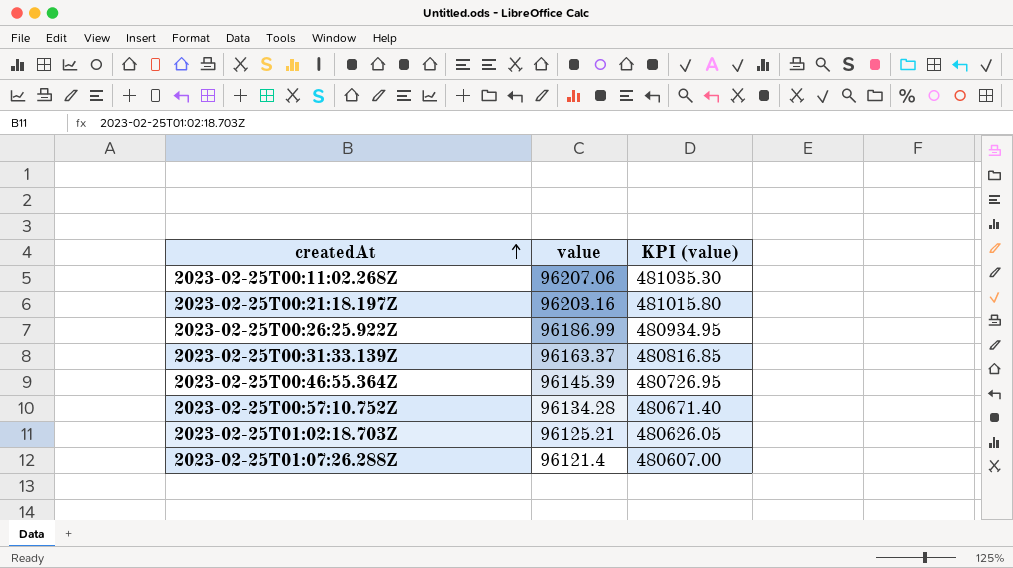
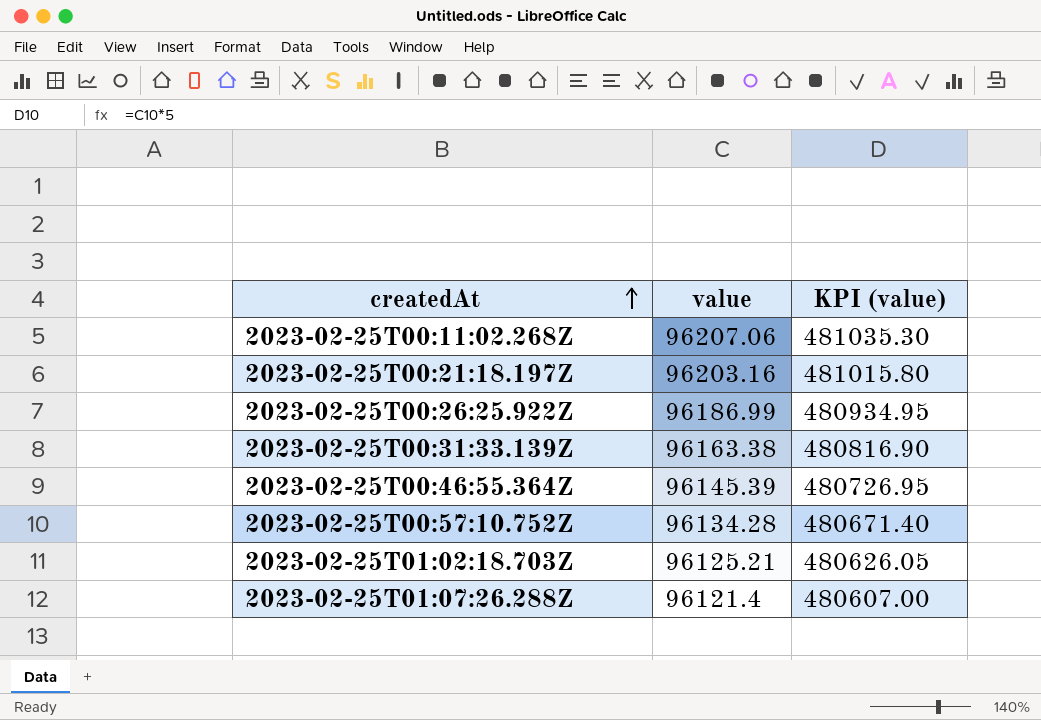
2023-02-25T00:31:33.139Z | value: 96163.37 -> 96163.38
2023-02-25T00:31:33.139Z | KPI (value): 480816.85 -> 480816.90

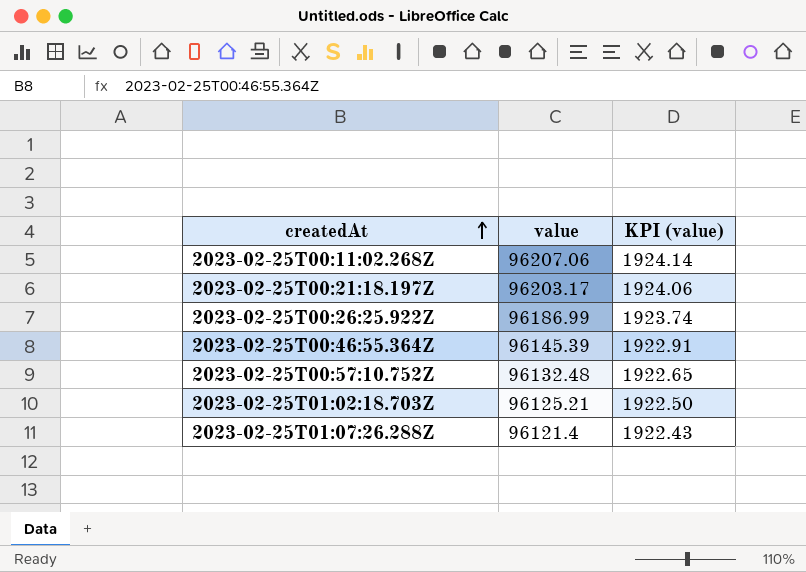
column KPI (value) | formula: [value] * 5 -> [value] * 0.02
row 2023-02-25T00:31:33.139Z: 96163.38 | 480816.90 -> none
2023-02-25T00:21:18.197Z | value: 96203.16 -> 96203.17
2023-02-25T00:57:10.752Z | value: 96134.28 -> 96132.48

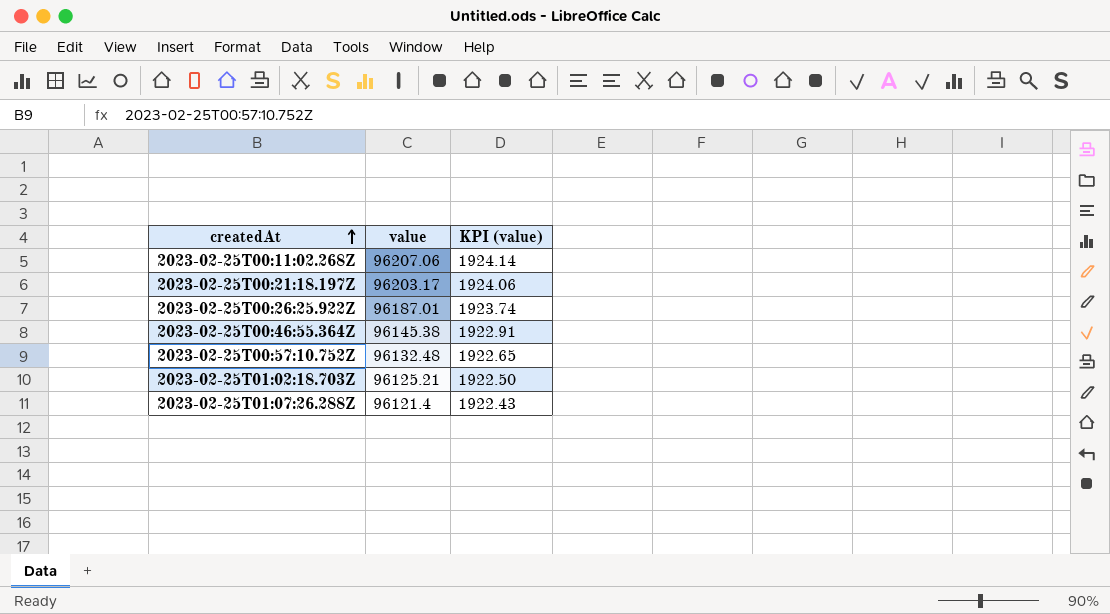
2023-02-25T00:26:25.922Z | value: 96186.99 -> 96187.01
2023-02-25T00:46:55.364Z | value: 96145.39 -> 96145.38

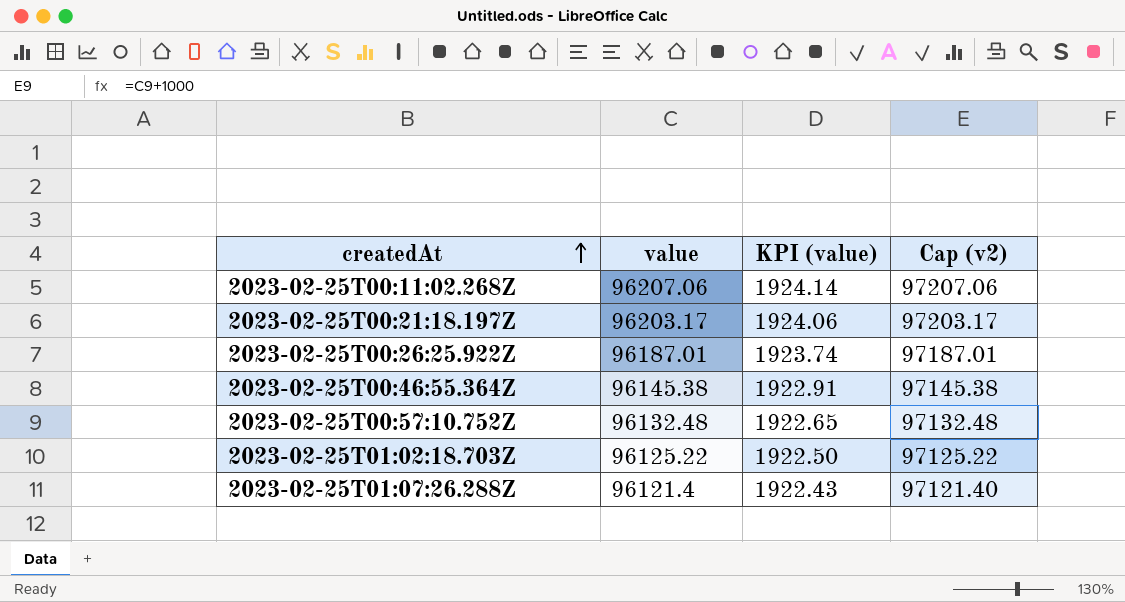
column Cap (v2) | formula: none -> [value] + 1000
2023-02-25T01:02:18.703Z | value: 96125.21 -> 96125.22

